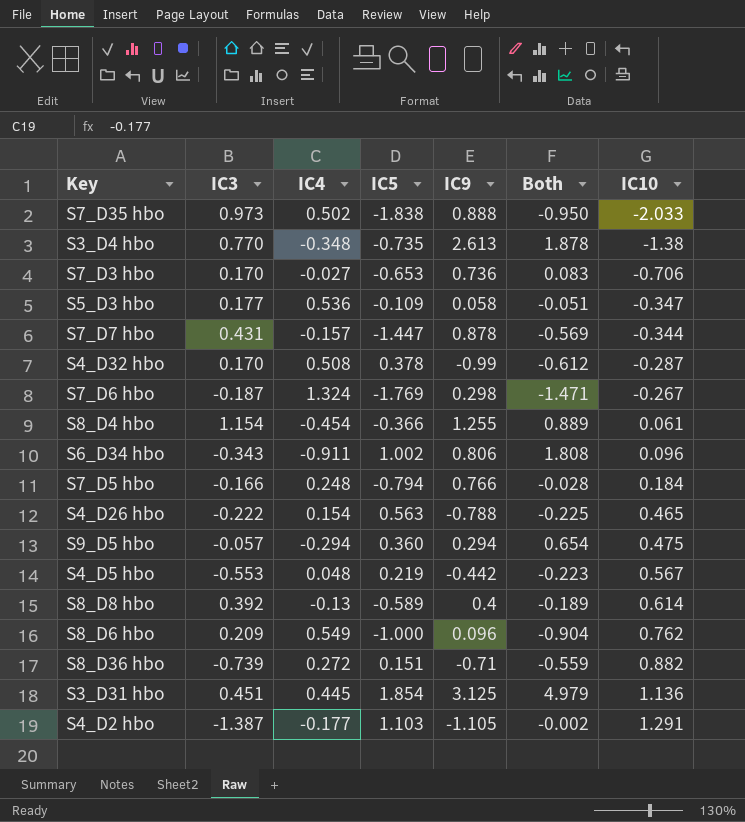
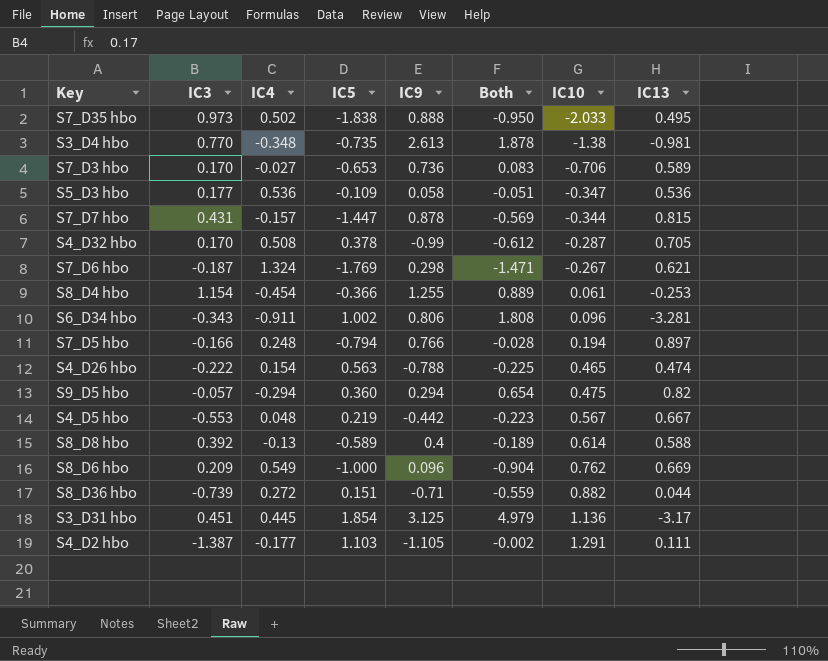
column IC13 | position: none -> 8
S7_D5 hbo | IC10: 0.184 -> 0.194

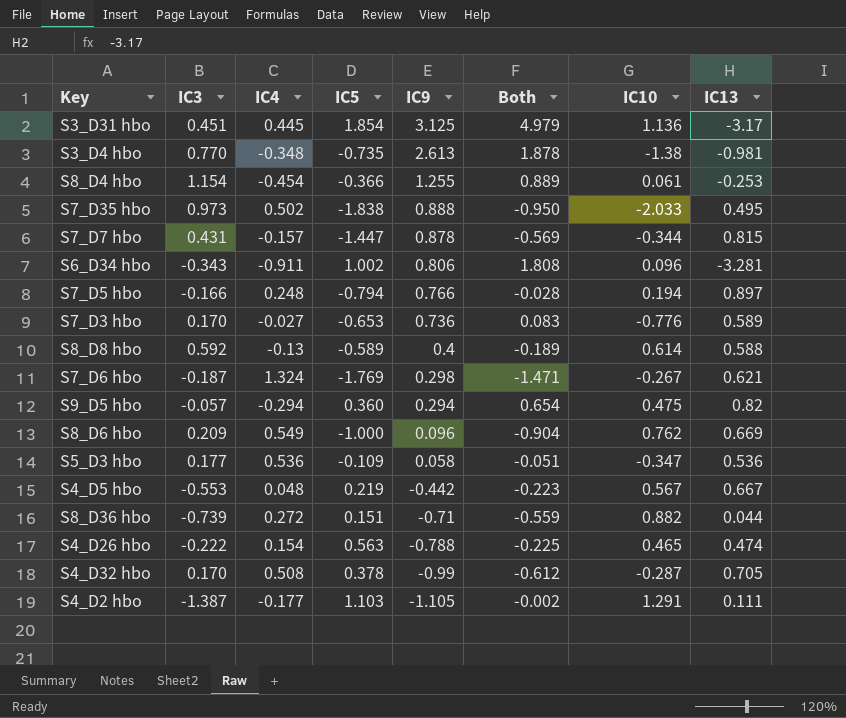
row order: IC10 ascending -> IC9 descending
S7_D3 hbo | IC10: -0.706 -> -0.776
S8_D8 hbo | IC3: 0.392 -> 0.592

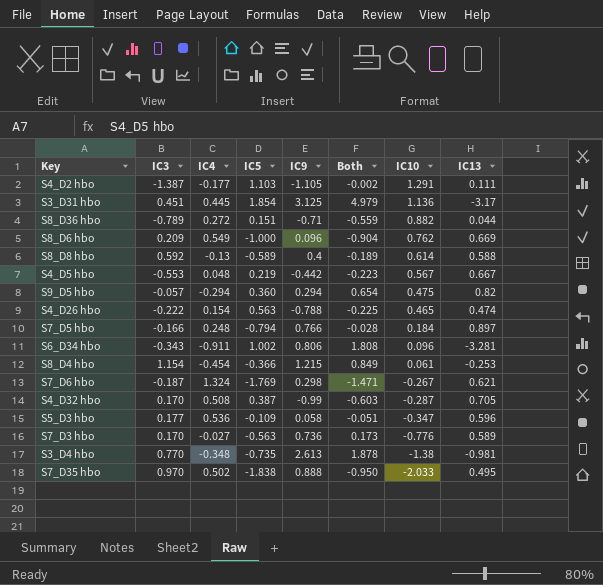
row order: IC9 descending -> IC10 descending
row S7_D7 hbo: 0.431 | -0.157 | -1.447 | 0.878 | -0.569 | -0.344 | 0.815 -> none
S8_D36 hbo | IC3: -0.739 -> -0.789
S7_D5 hbo | IC10: 0.194 -> 0.184
S8_D4 hbo | IC9: 1.255 -> 1.215
S8_D4 hbo | Both: 0.889 -> 0.849
S4_D32 hbo | IC5: 0.378 -> 0.387
S4_D32 hbo | Both: -0.612 -> -0.603
S5_D3 hbo | IC13: 0.536 -> 0.596
S7_D3 hbo | IC5: -0.653 -> -0.563
S7_D3 hbo | Both: 0.083 -> 0.173
S7_D35 hbo | IC3: 0.973 -> 0.970

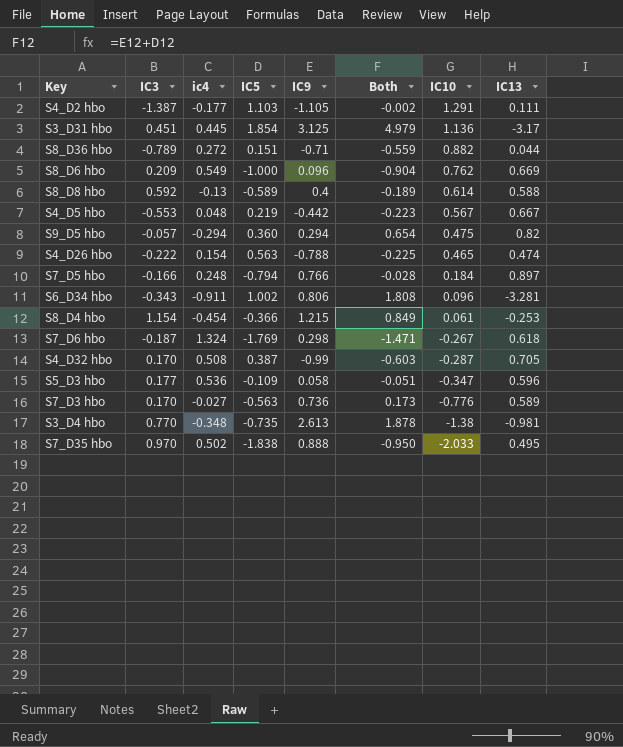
column name: IC4 -> ic4
S7_D6 hbo | IC13: 0.621 -> 0.618

